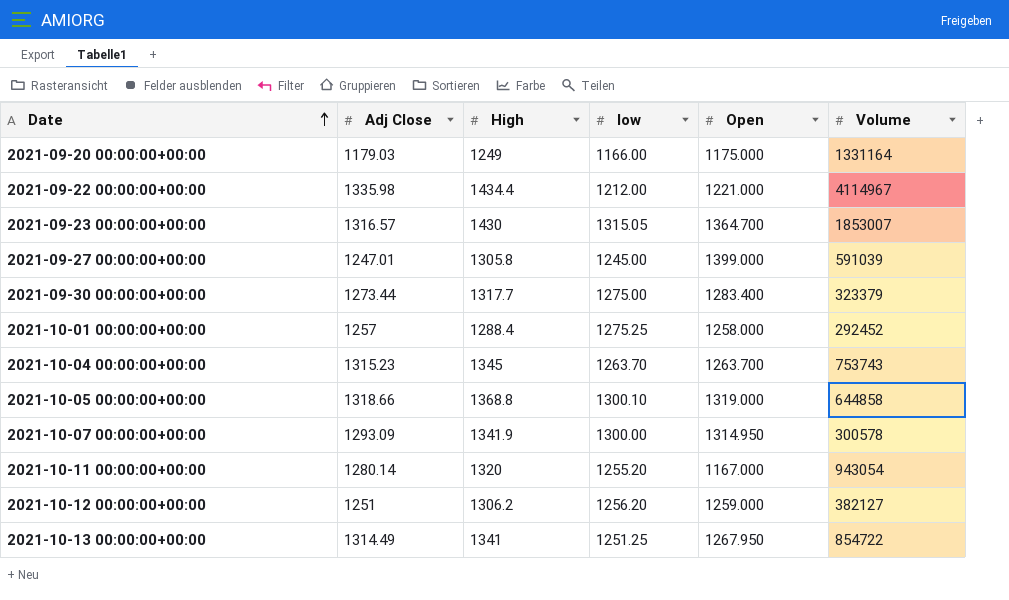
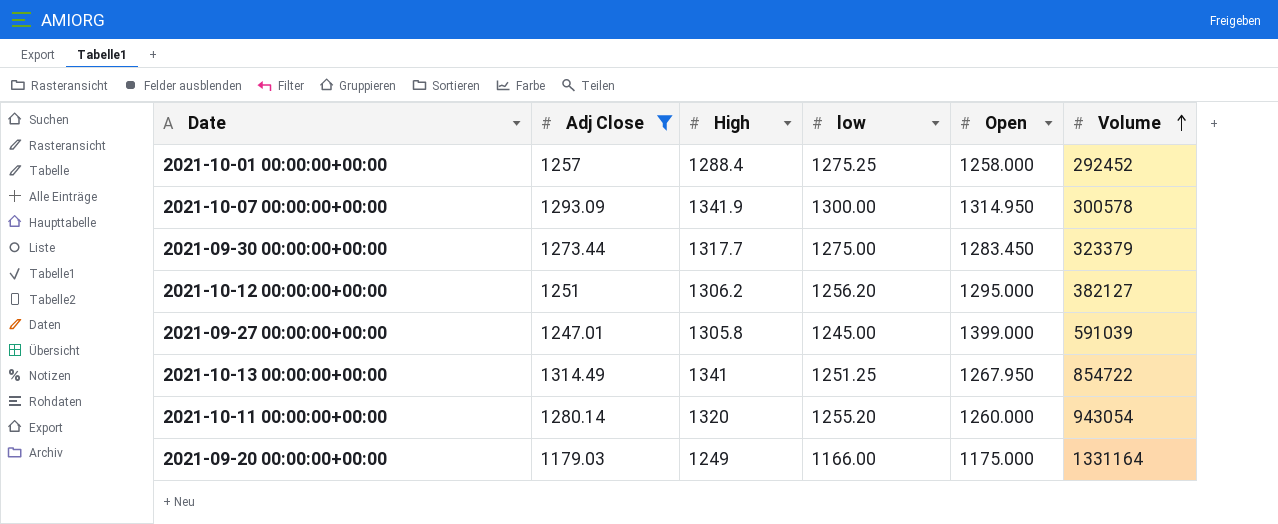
filter: none -> Adj Close <= 1314.49
row order: Date ascending -> Volume ascending
2021-09-30 00:00:00+00:00 | Open: 1283.400 -> 1283.450
2021-10-12 00:00:00+00:00 | Open: 1259.000 -> 1295.000
2021-10-11 00:00:00+00:00 | Open: 1167.000 -> 1260.000

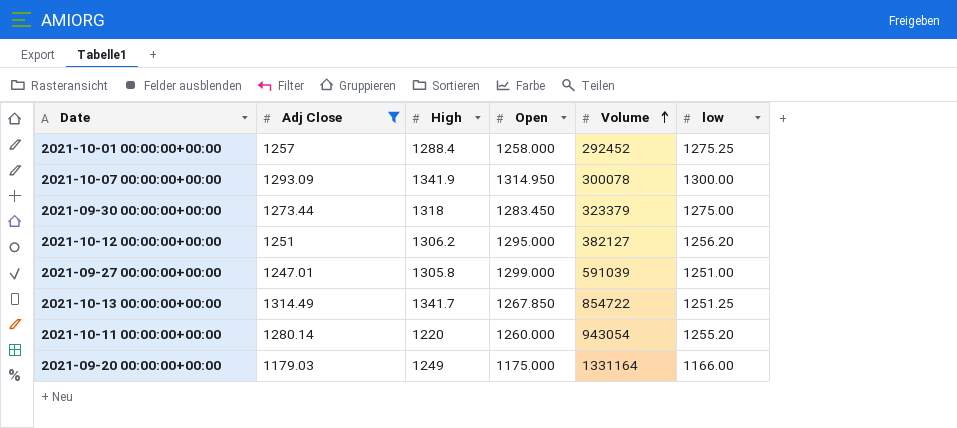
column low | position: 4 -> 6
2021-10-07 00:00:00+00:00 | Volume: 300578 -> 300078
2021-09-30 00:00:00+00:00 | High: 1317.7 -> 1318
2021-09-27 00:00:00+00:00 | Open: 1399.000 -> 1299.000
2021-09-27 00:00:00+00:00 | low: 1245.00 -> 1251.00
2021-10-13 00:00:00+00:00 | High: 1341 -> 1341.7
2021-10-13 00:00:00+00:00 | Open: 1267.950 -> 1267.850
2021-10-11 00:00:00+00:00 | High: 1320 -> 1220

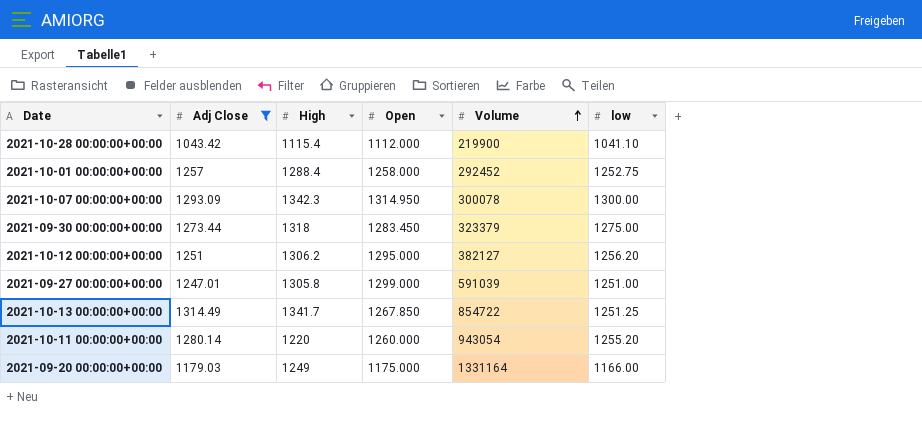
row 2021-10-28 00:00:00+00:00: none -> 1043.42 | 1115.4 | 1112.000 | 219900 | 1041.10
2021-10-01 00:00:00+00:00 | low: 1275.25 -> 1252.75
2021-10-07 00:00:00+00:00 | High: 1341.9 -> 1342.3

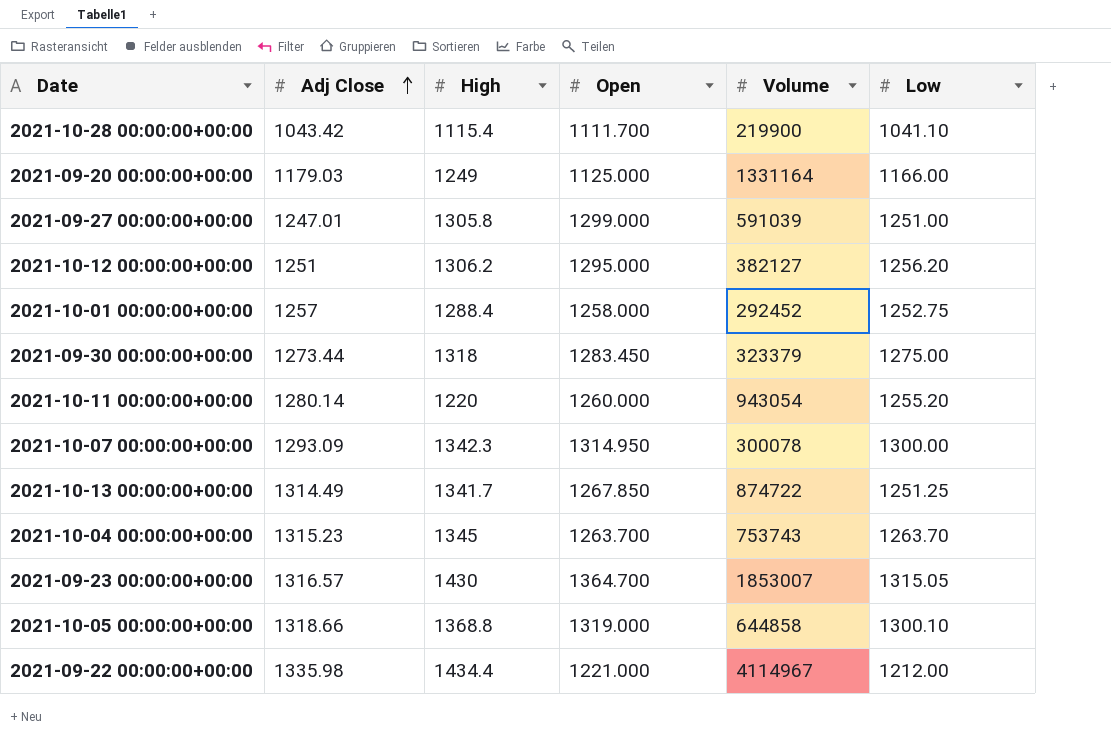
filter: Adj Close <= 1314.49 -> none
row order: Volume ascending -> Adj Close ascending
column name: low -> Low
2021-10-28 00:00:00+00:00 | Open: 1112.000 -> 1111.700
2021-09-20 00:00:00+00:00 | Open: 1175.000 -> 1125.000
2021-10-13 00:00:00+00:00 | Volume: 854722 -> 874722

